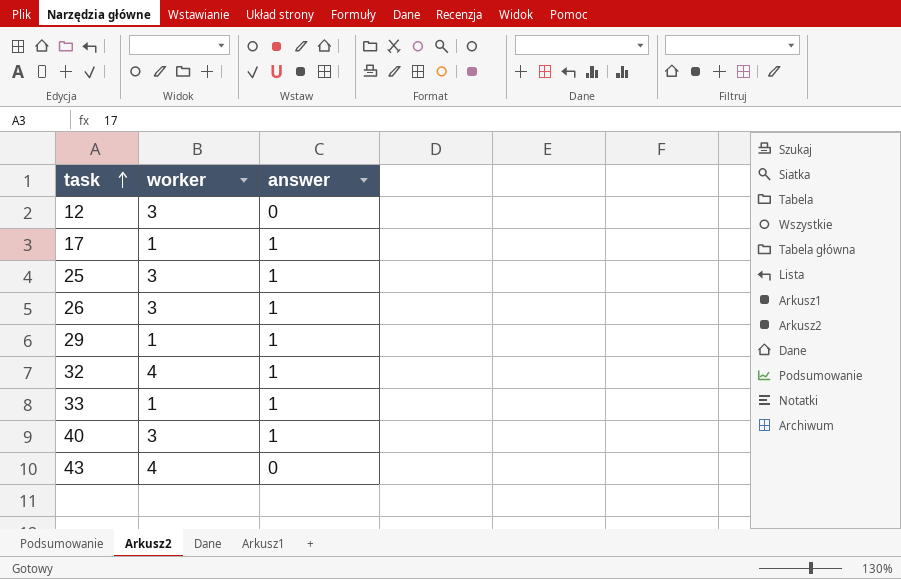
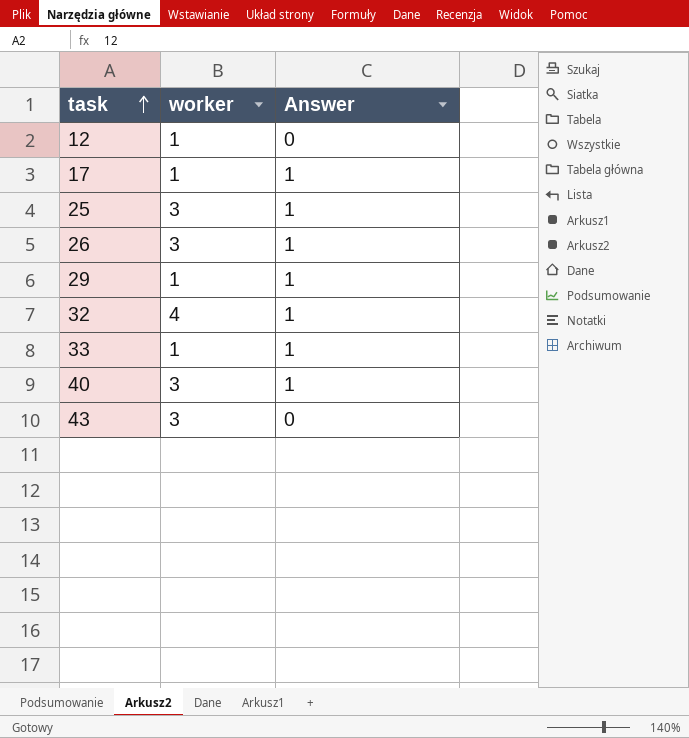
column name: answer -> Answer
12 | worker: 3 -> 1
43 | worker: 4 -> 3

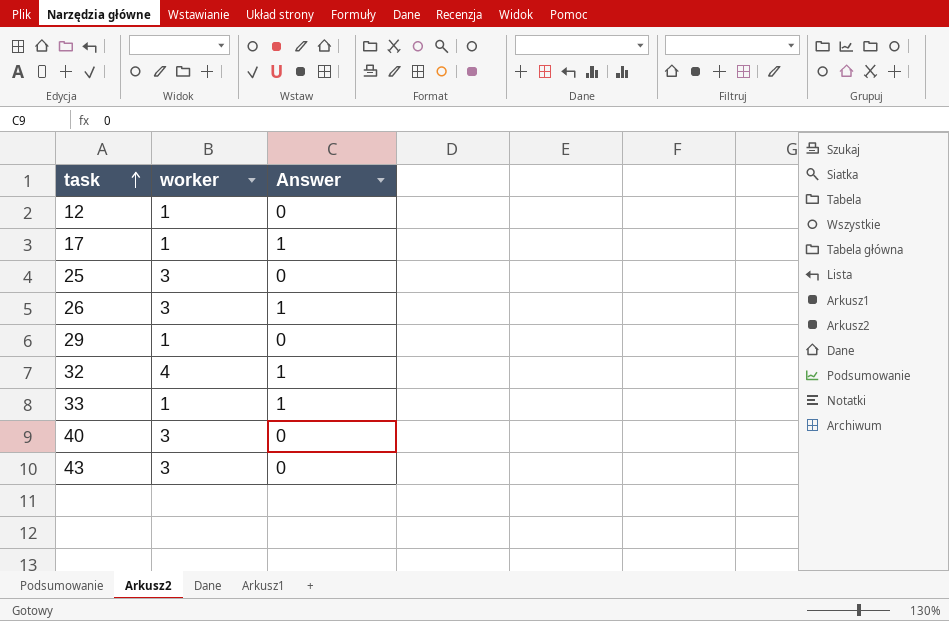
25 | Answer: 1 -> 0
29 | Answer: 1 -> 0
40 | Answer: 1 -> 0

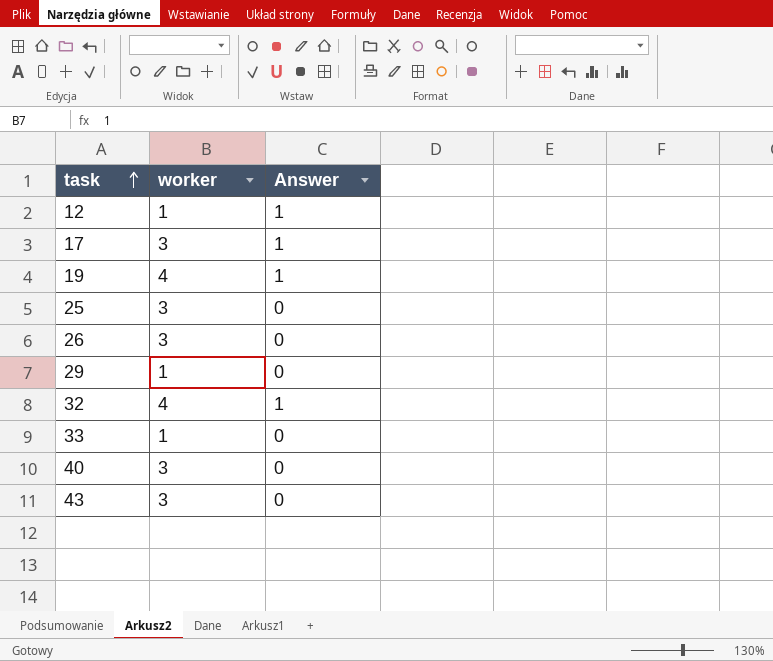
12 | Answer: 0 -> 1
17 | worker: 1 -> 3
row 19: none -> 4 | 1
26 | Answer: 1 -> 0
33 | Answer: 1 -> 0

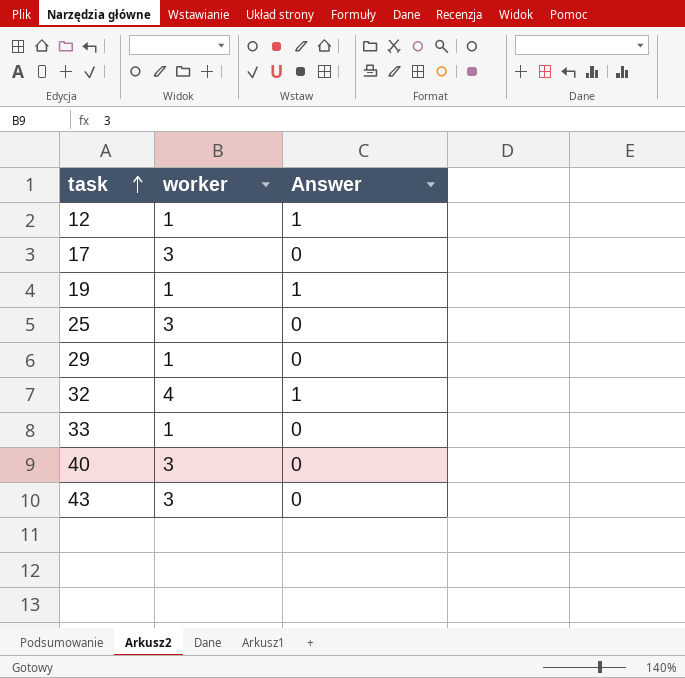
row 26: 3 | 0 -> none
17 | Answer: 1 -> 0
19 | worker: 4 -> 1

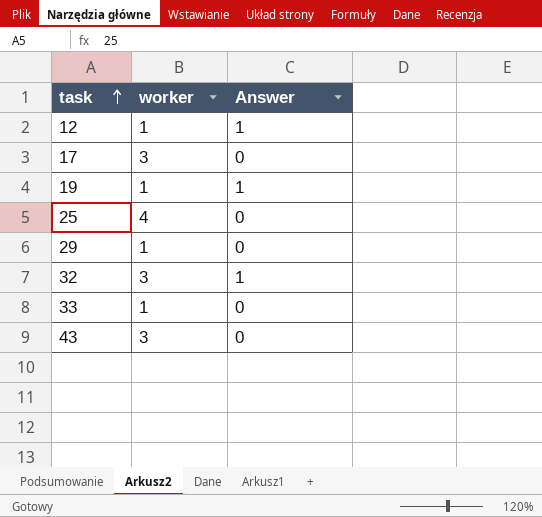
row 40: 3 | 0 -> none
25 | worker: 3 -> 4
32 | worker: 4 -> 3

